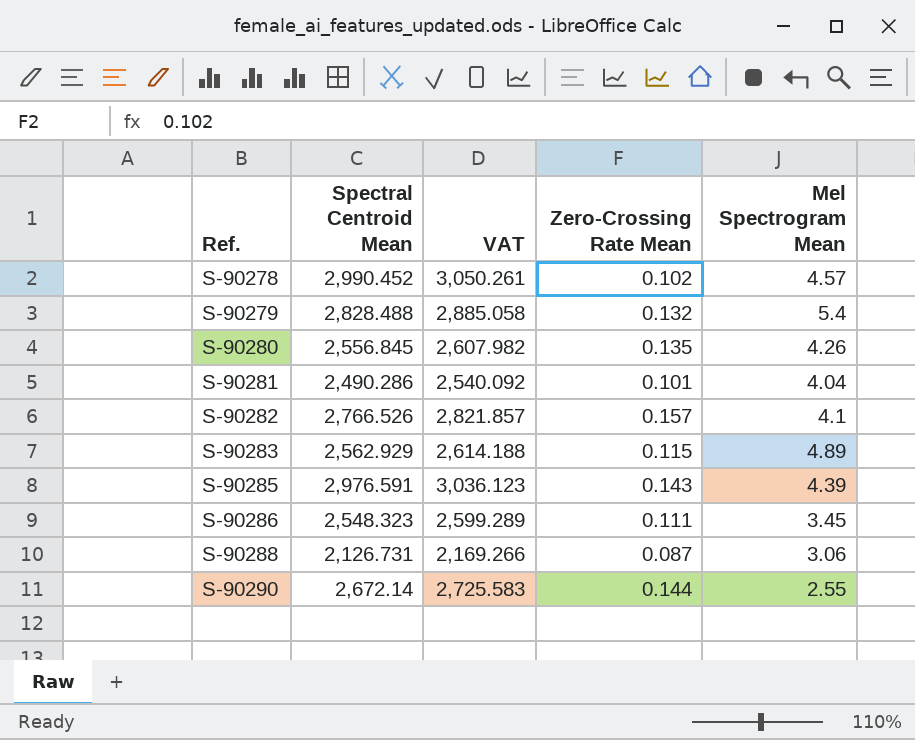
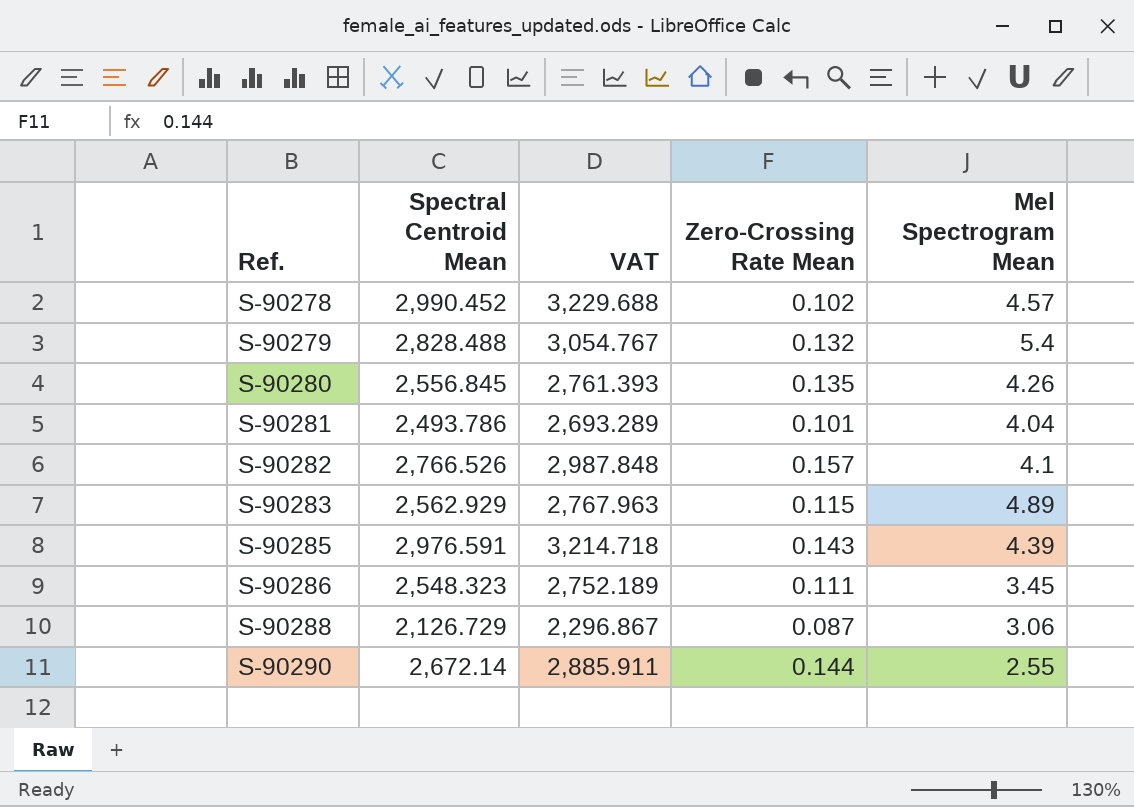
column VAT | formula: [Spectral Centroid Mean] * 1.02 -> [Spectral Centroid Mean] * 1.08
S-90281 | Spectral Centroid Mean: 2,490.286 -> 2,493.786
S-90288 | Spectral Centroid Mean: 2,126.731 -> 2,126.729

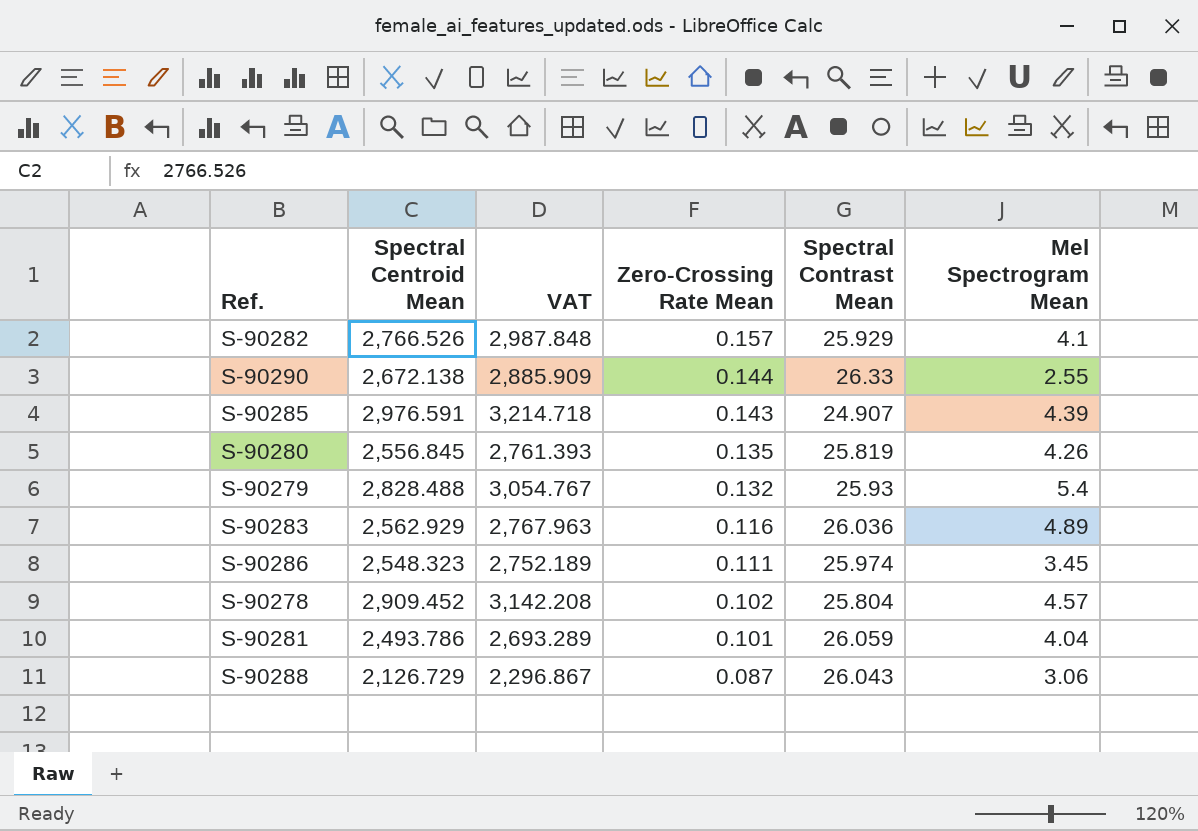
row order: Ref. ascending -> Zero-Crossing Rate Mean descending
column Spectral Contrast Mean | position: none -> 5
S-90290 | Spectral Centroid Mean: 2,672.14 -> 2,672.138
S-90290 | VAT: 2,885.911 -> 2,885.909
S-90283 | Zero-Crossing Rate Mean: 0.115 -> 0.116
S-90278 | Spectral Centroid Mean: 2,990.452 -> 2,909.452
S-90278 | VAT: 3,229.688 -> 3,142.208

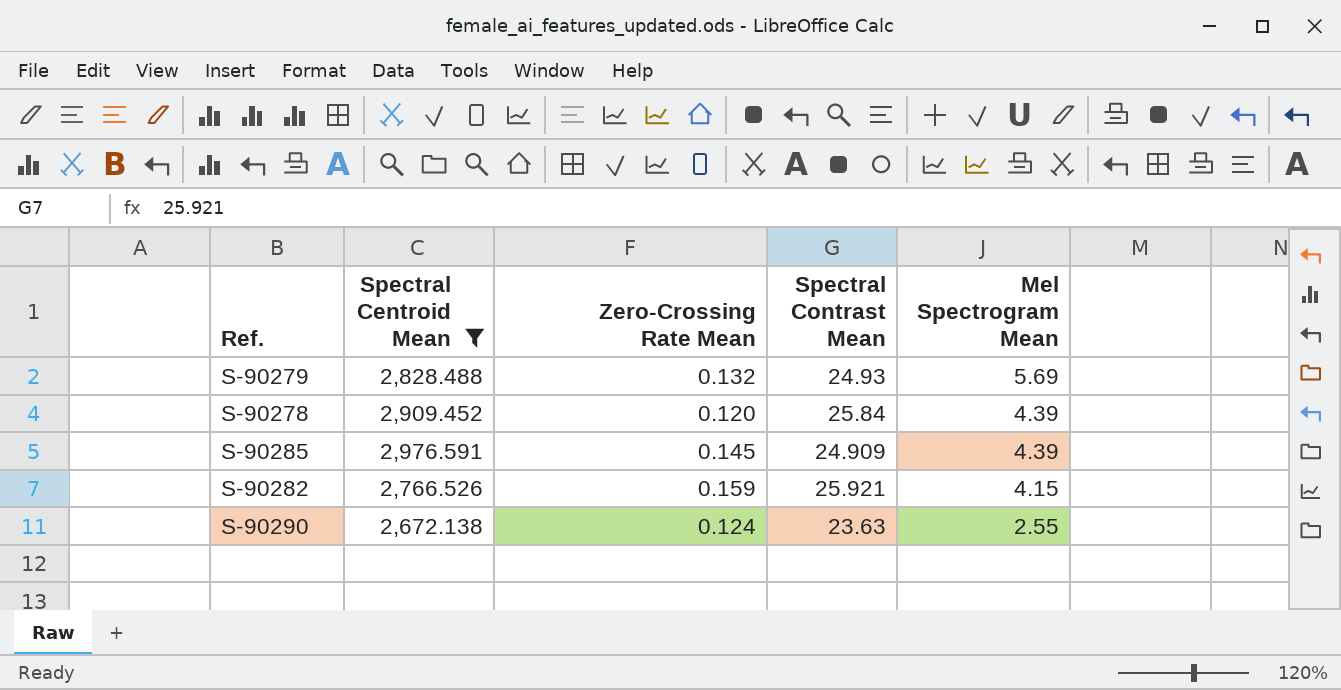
filter: none -> Spectral Centroid Mean >= 2,672.138
row order: Zero-Crossing Rate Mean descending -> Mel Spectrogram Mean descending
column VAT | formula: [Spectral Centroid Mean] * 1.08 -> none
S-90279 | Spectral Contrast Mean: 25.93 -> 24.93
S-90279 | Mel Spectrogram Mean: 5.4 -> 5.69
S-90278 | Zero-Crossing Rate Mean: 0.102 -> 0.120
S-90278 | Spectral Contrast Mean: 25.804 -> 25.84
S-90278 | Mel Spectrogram Mean: 4.57 -> 4.39
S-90285 | Zero-Crossing Rate Mean: 0.143 -> 0.145
S-90285 | Spectral Contrast Mean: 24.907 -> 24.909
S-90282 | Zero-Crossing Rate Mean: 0.157 -> 0.159
S-90282 | Spectral Contrast Mean: 25.929 -> 25.921
S-90282 | Mel Spectrogram Mean: 4.1 -> 4.15
S-90290 | Zero-Crossing Rate Mean: 0.144 -> 0.124
S-90290 | Spectral Contrast Mean: 26.33 -> 23.63

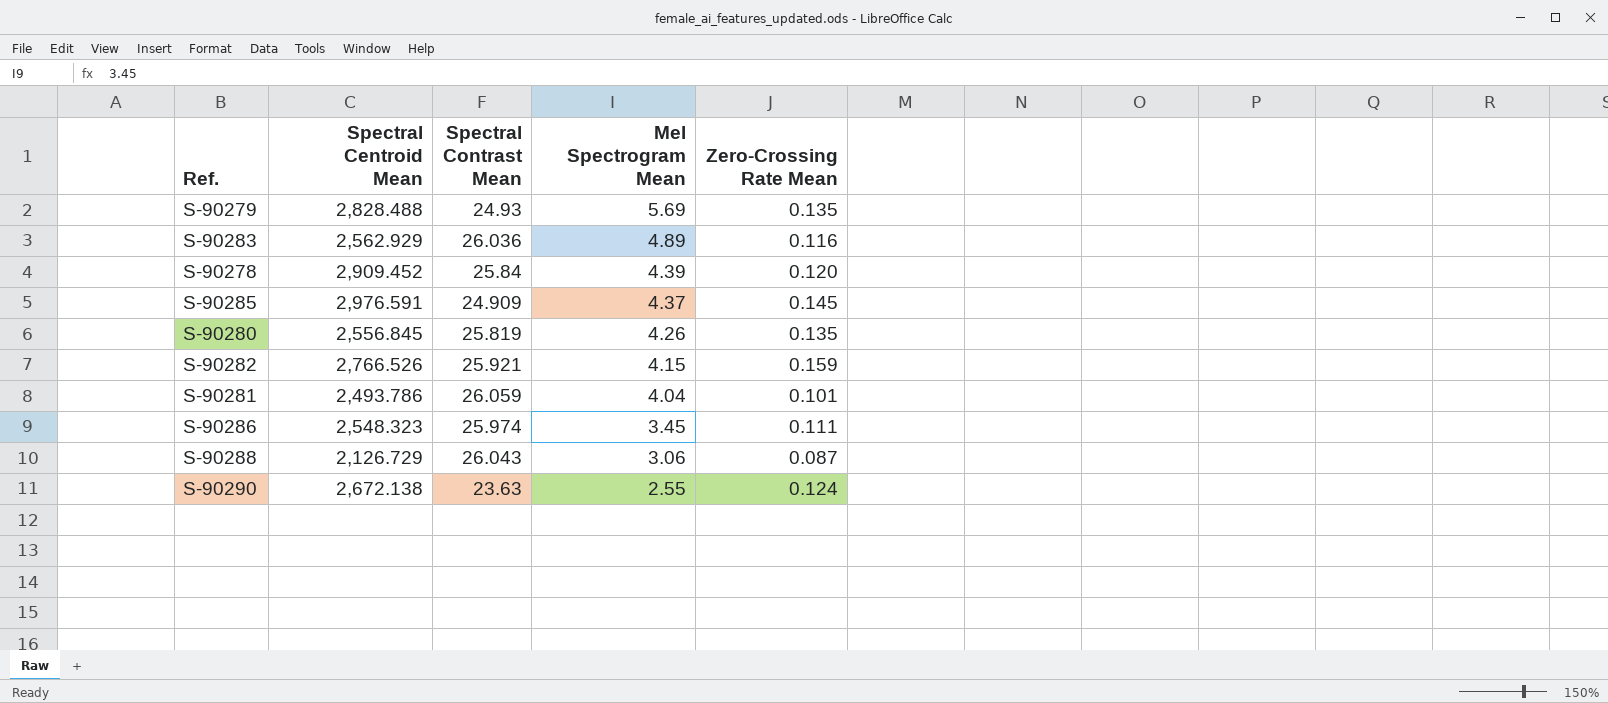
filter: Spectral Centroid Mean >= 2,672.138 -> none
column Zero-Crossing Rate Mean | position: 3 -> 5
S-90279 | Zero-Crossing Rate Mean: 0.132 -> 0.135
S-90285 | Mel Spectrogram Mean: 4.39 -> 4.37

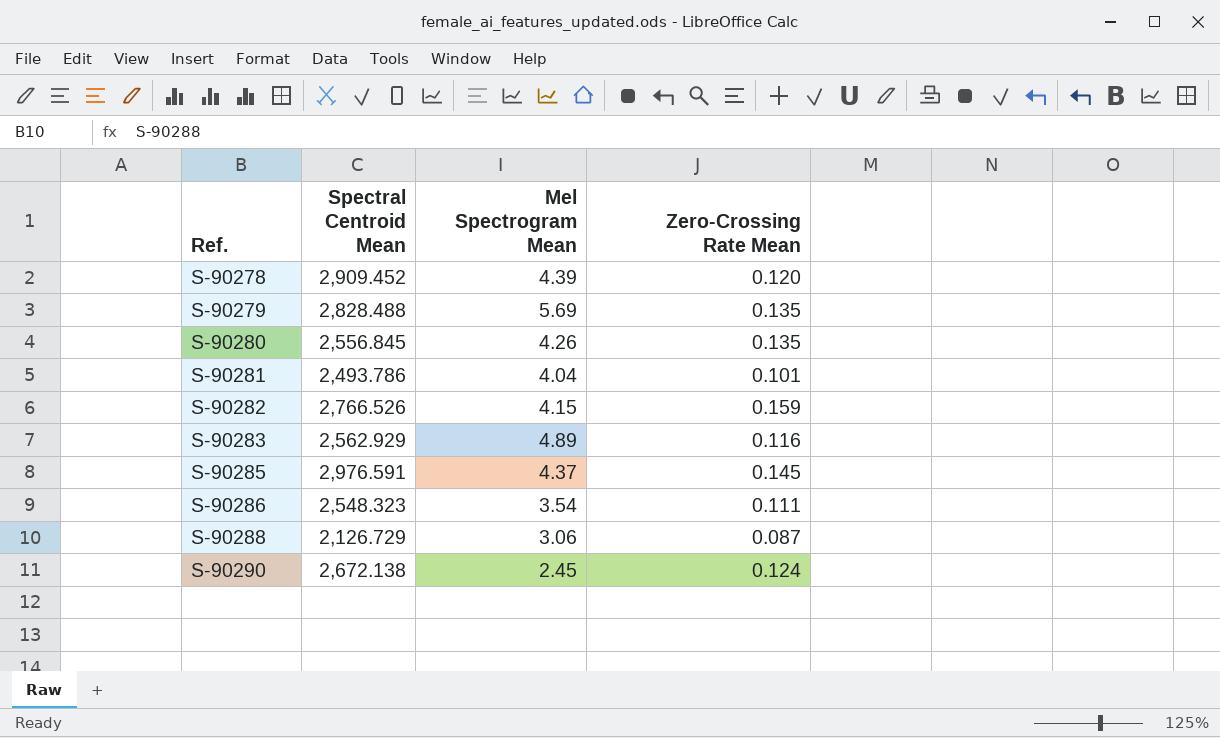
row order: Mel Spectrogram Mean descending -> Ref. ascending
column Spectral Contrast Mean | position: 3 -> none
S-90286 | Mel Spectrogram Mean: 3.45 -> 3.54
S-90290 | Mel Spectrogram Mean: 2.55 -> 2.45

